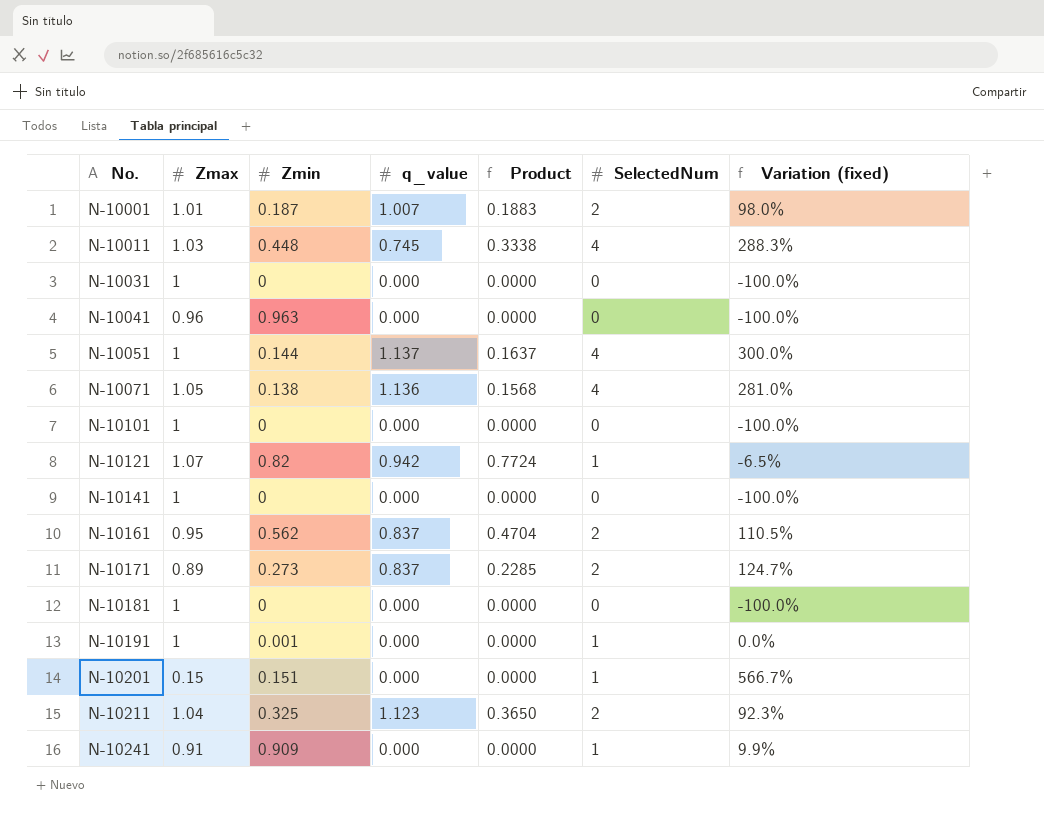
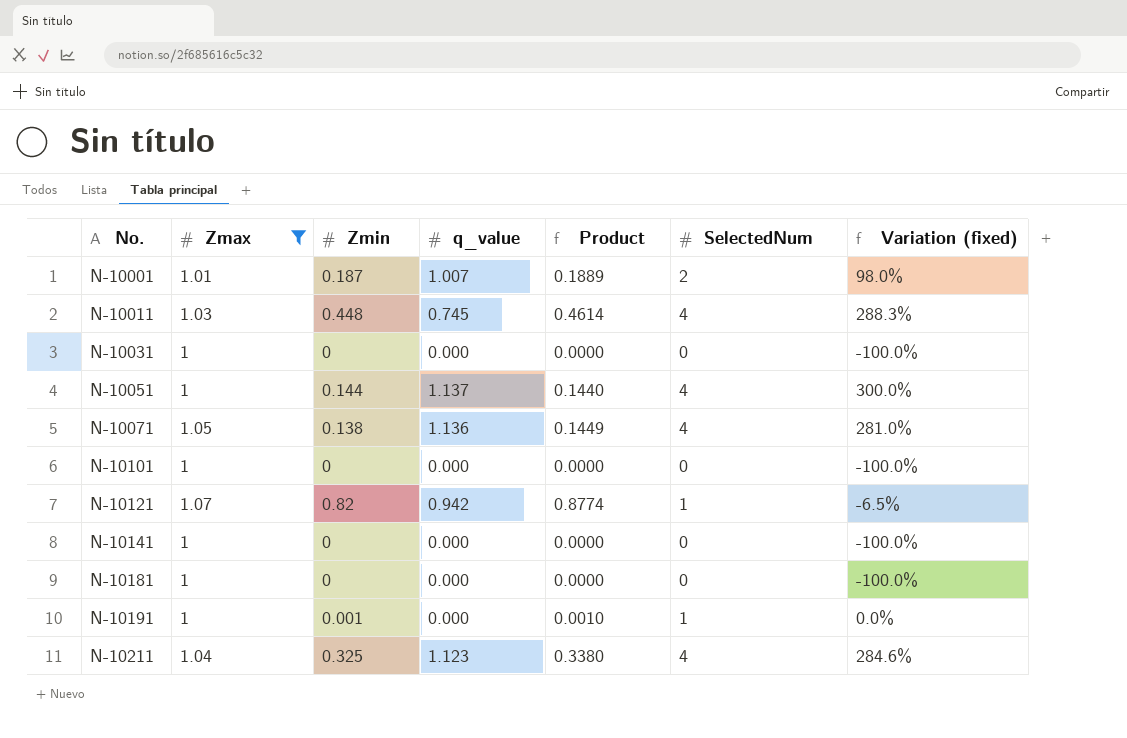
filter: none -> Zmax >= 1
column Product | formula: [Zmin] * [q_value] -> [Zmax] * [Zmin]
N-10211 | SelectedNum: 2 -> 4
N-10211 | Variation (fixed): 92.3% -> 284.6%

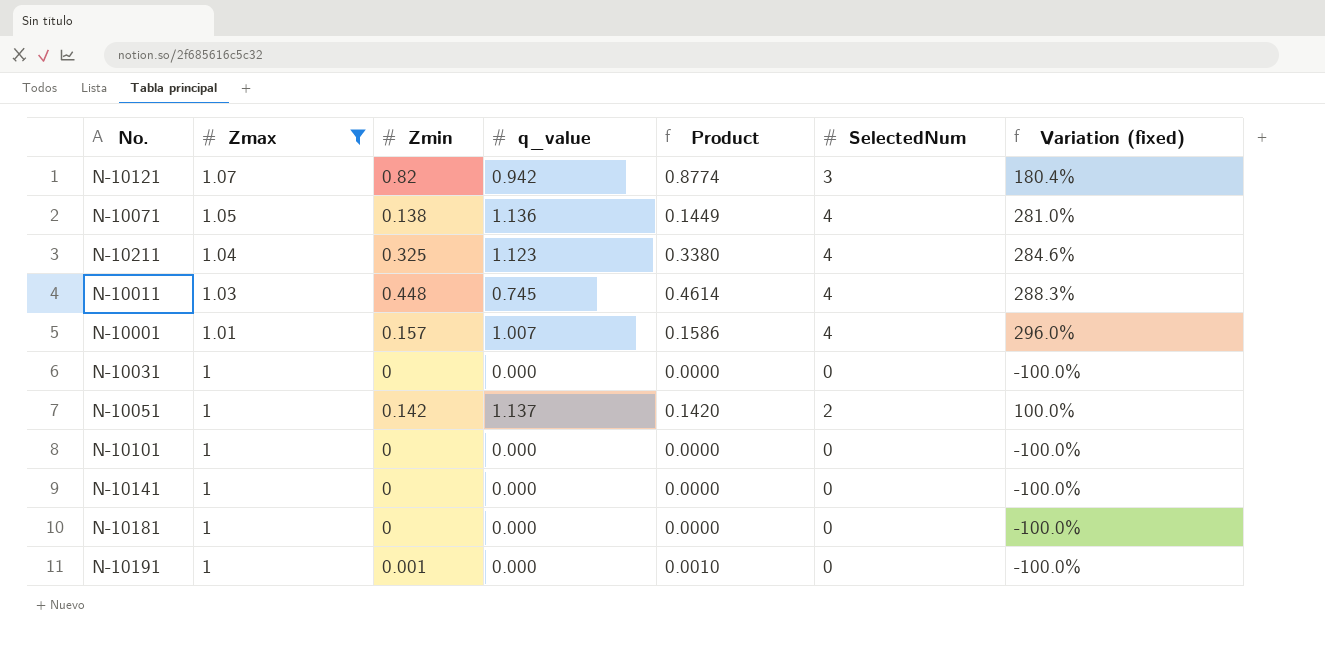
row order: No. ascending -> Zmax descending
N-10121 | SelectedNum: 1 -> 3
N-10121 | Variation (fixed): -6.5% -> 180.4%
N-10001 | Zmin: 0.187 -> 0.157
N-10001 | Product: 0.1889 -> 0.1586
N-10001 | SelectedNum: 2 -> 4
N-10001 | Variation (fixed): 98.0% -> 296.0%
N-10051 | Zmin: 0.144 -> 0.142
N-10051 | Product: 0.1440 -> 0.1420
N-10051 | SelectedNum: 4 -> 2
N-10051 | Variation (fixed): 300.0% -> 100.0%
N-10191 | SelectedNum: 1 -> 0
N-10191 | Variation (fixed): 0.0% -> -100.0%

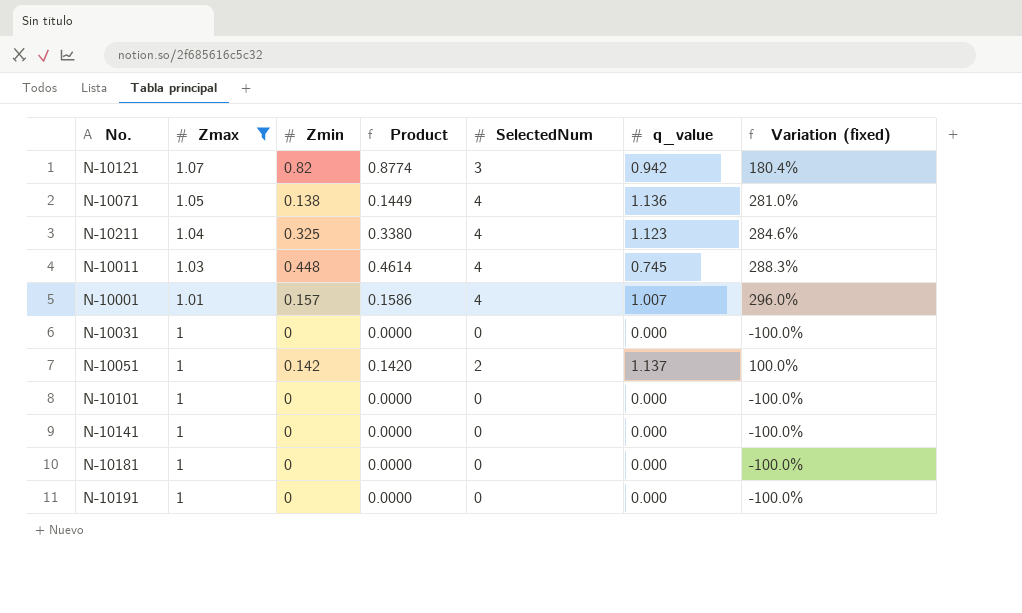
column q_value | position: 4 -> 6
N-10191 | Zmin: 0.001 -> 0
N-10191 | Product: 0.0010 -> 0.0000

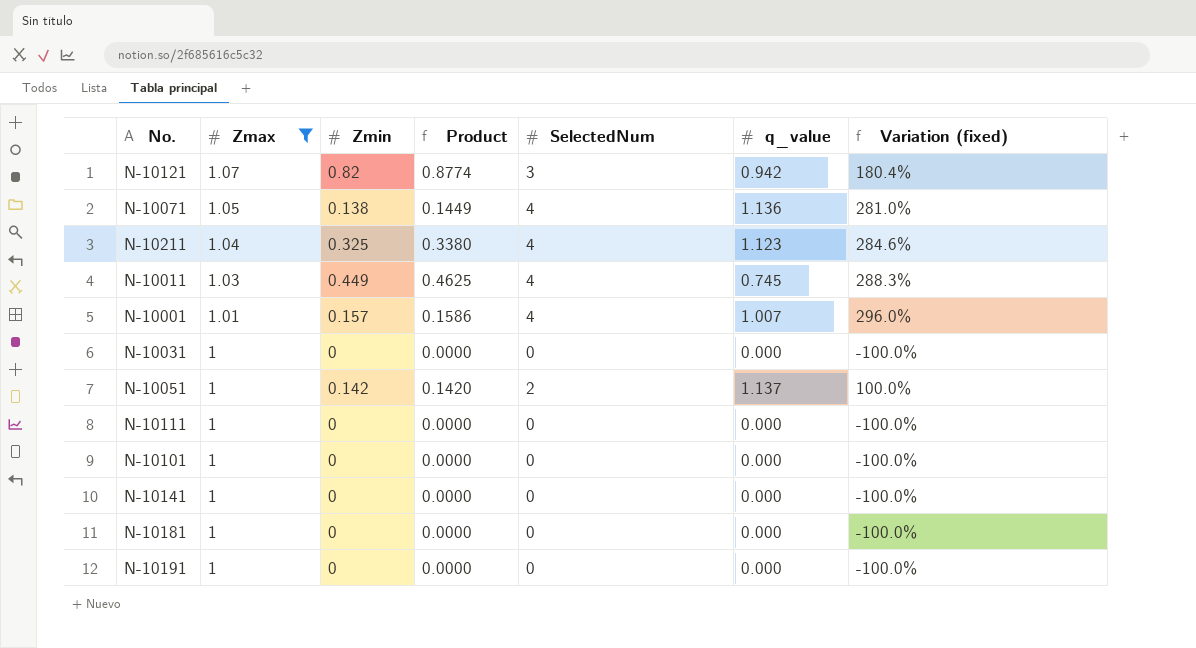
N-10011 | Zmin: 0.448 -> 0.449
N-10011 | Product: 0.4614 -> 0.4625
row N-10111: none -> 1 | 0 | 0.0000 | 0 | 0.000 | -100.0%

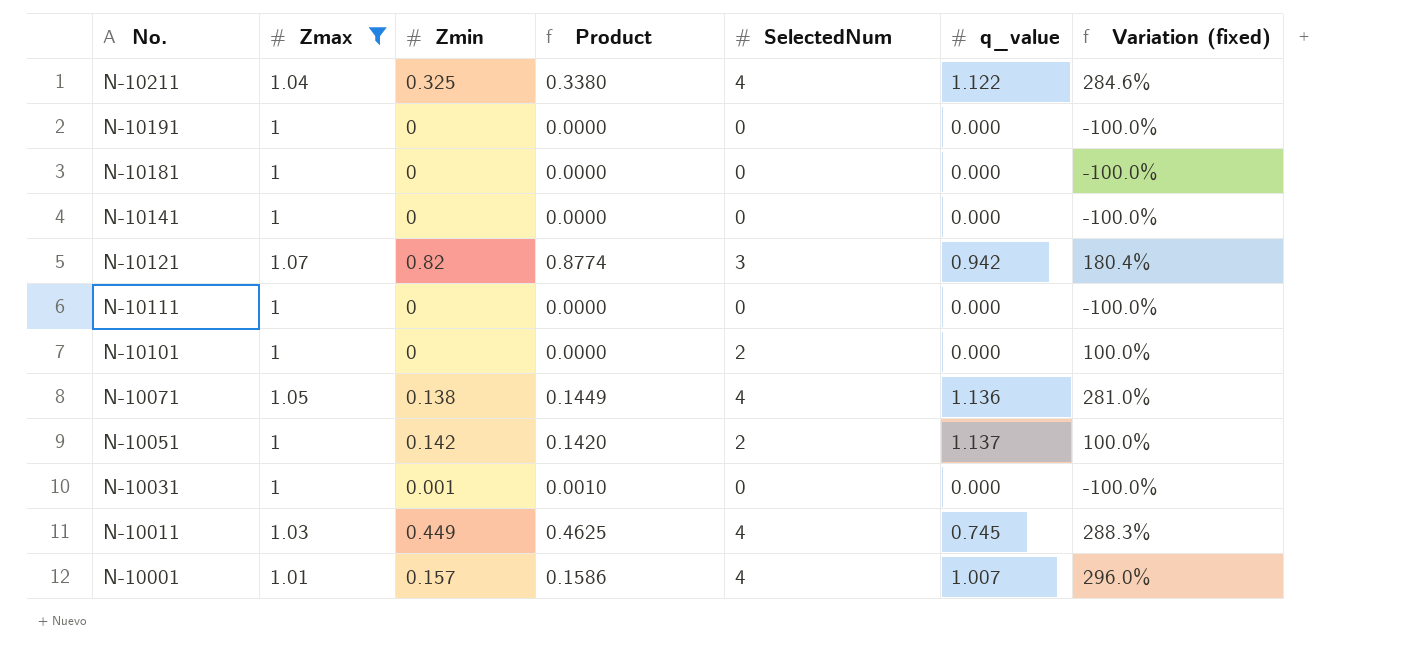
row order: Zmax descending -> No. descending
N-10211 | q_value: 1.123 -> 1.122
N-10101 | SelectedNum: 0 -> 2
N-10101 | Variation (fixed): -100.0% -> 100.0%
N-10031 | Zmin: 0 -> 0.001
N-10031 | Product: 0.0000 -> 0.0010

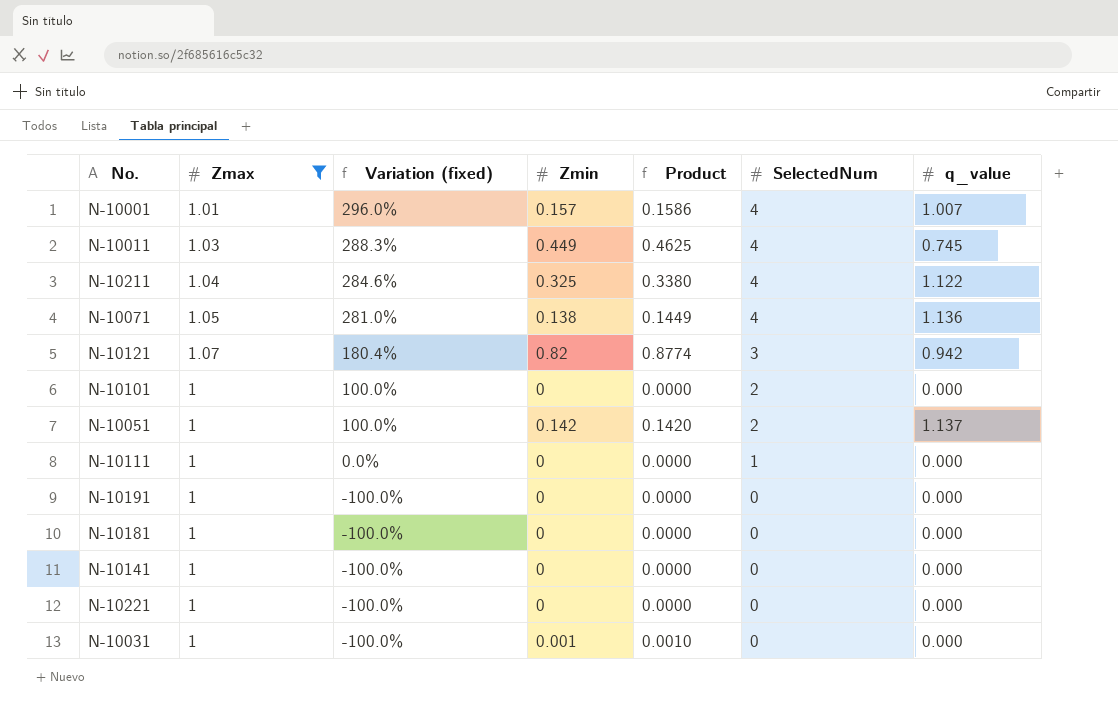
row order: No. descending -> Variation (fixed) descending
column Variation (fixed) | position: 7 -> 3
N-10111 | Variation (fixed): -100.0% -> 0.0%
N-10111 | SelectedNum: 0 -> 1
row N-10221: none -> 1 | -100.0% | 0 | 0.0000 | 0 | 0.000

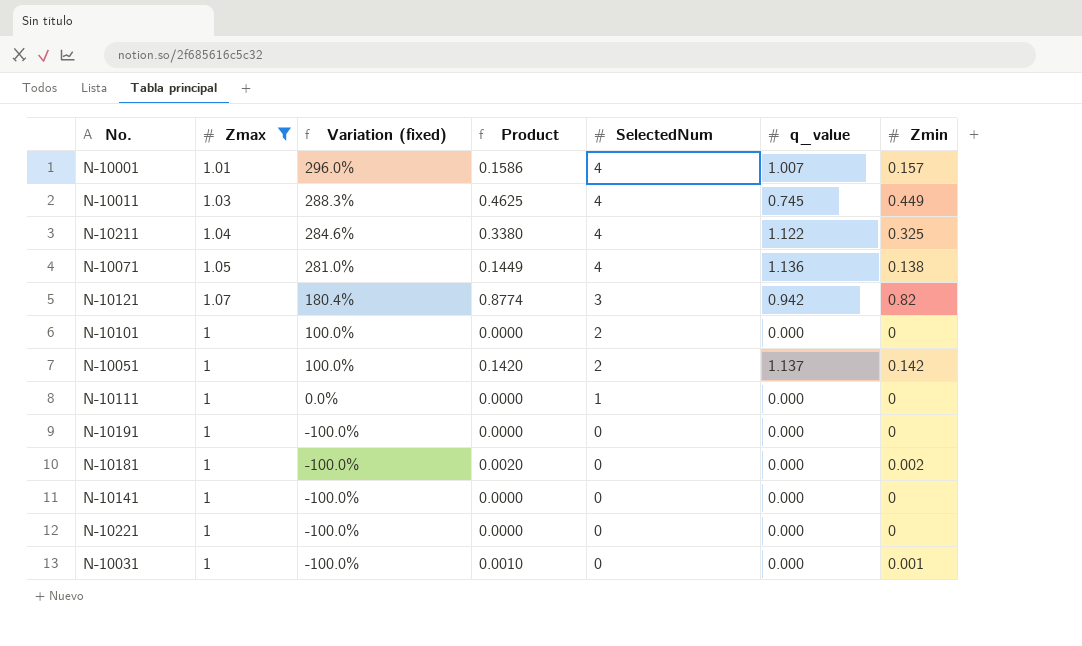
column Zmin | position: 4 -> 7
N-10181 | Product: 0.0000 -> 0.0020
N-10181 | Zmin: 0 -> 0.002

